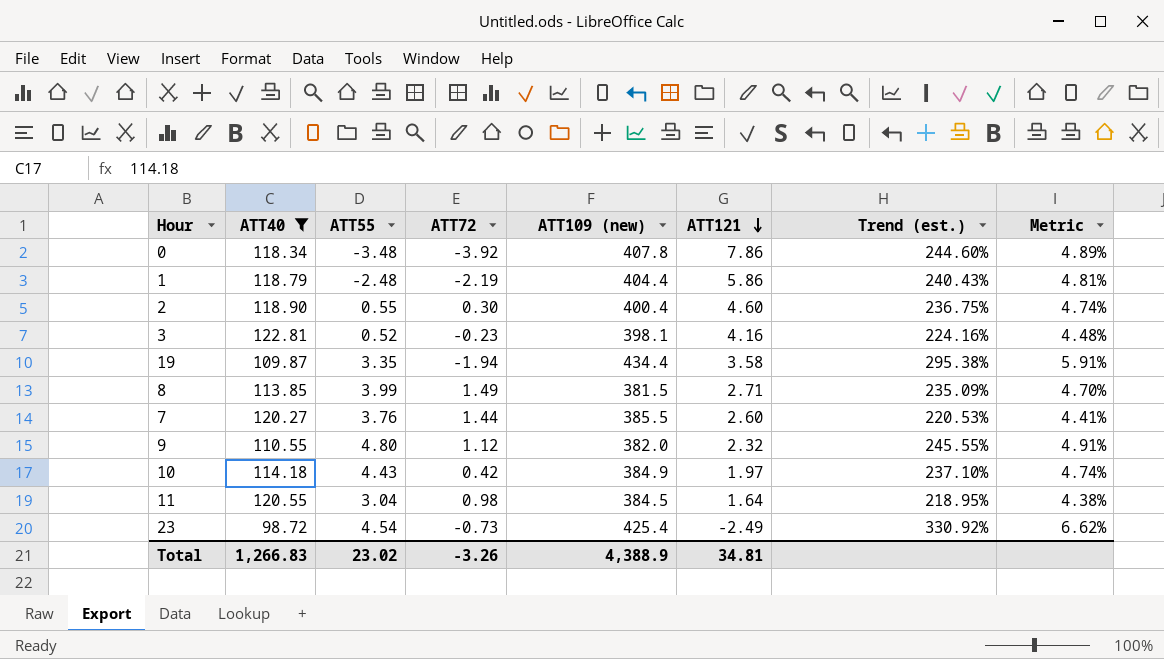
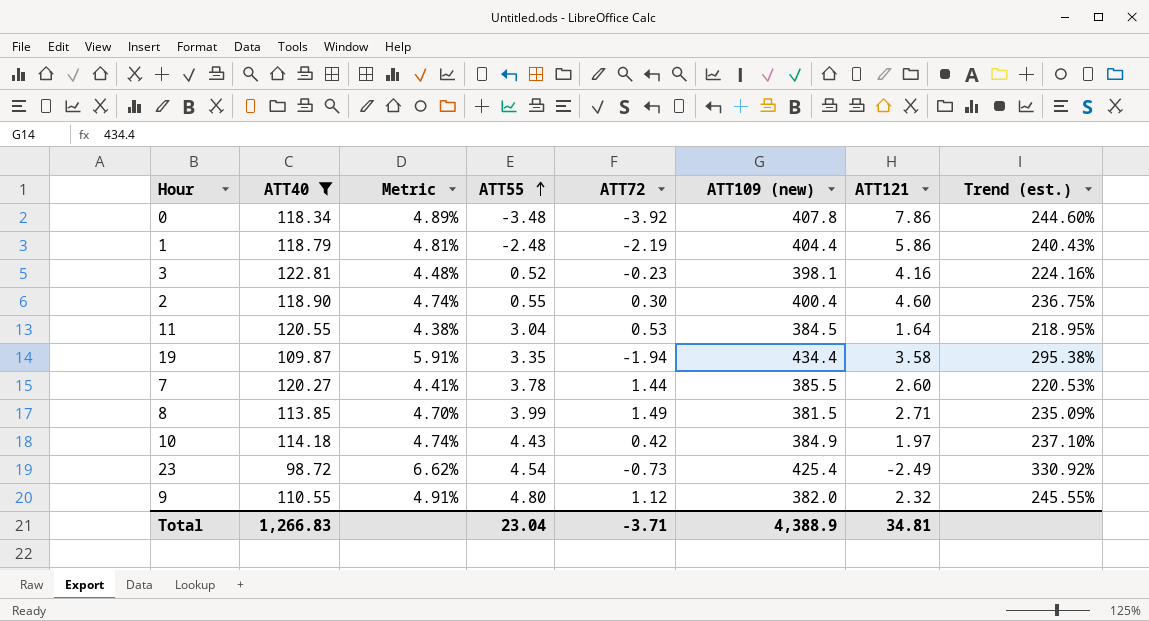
row order: ATT121 descending -> ATT55 ascending
column Metric | position: 8 -> 3
11 | ATT72: 0.98 -> 0.53
7 | ATT55: 3.76 -> 3.78
Total | ATT55: 23.02 -> 23.04
Total | ATT72: -3.26 -> -3.71

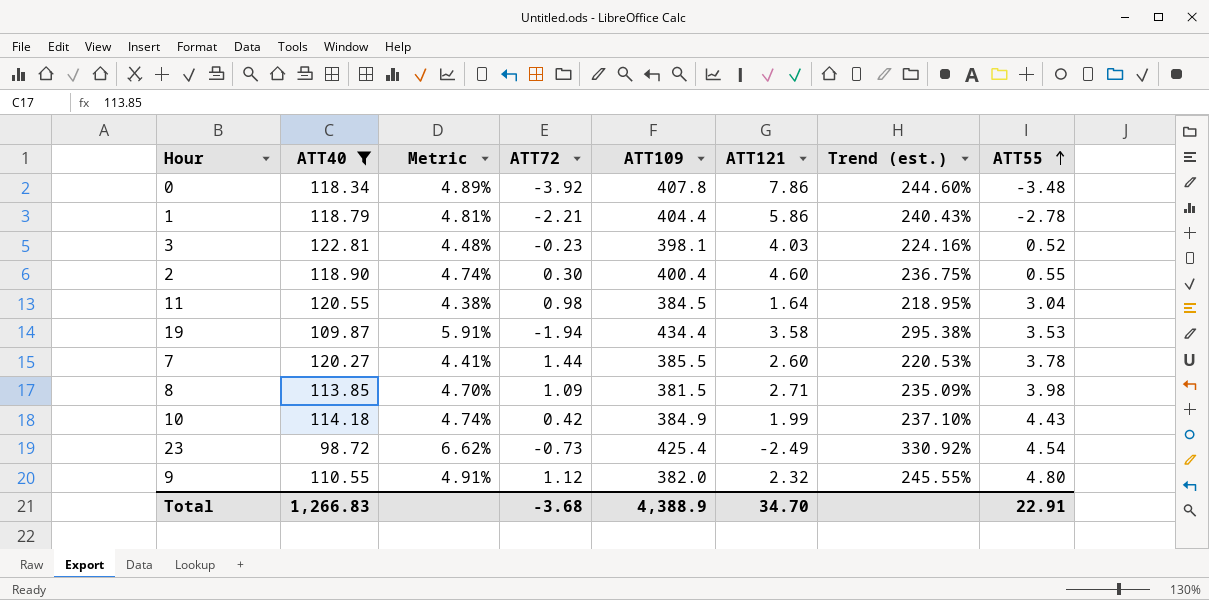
column name: ATT109 (new) -> ATT109
column ATT55 | position: 4 -> 8
1 | ATT72: -2.19 -> -2.21
1 | ATT55: -2.48 -> -2.78
3 | ATT121: 4.16 -> 4.03
11 | ATT72: 0.53 -> 0.98
19 | ATT55: 3.35 -> 3.53
8 | ATT72: 1.49 -> 1.09
8 | ATT55: 3.99 -> 3.98
10 | ATT121: 1.97 -> 1.99
Total | ATT72: -3.71 -> -3.68
Total | ATT121: 34.81 -> 34.70
Total | ATT55: 23.04 -> 22.91

